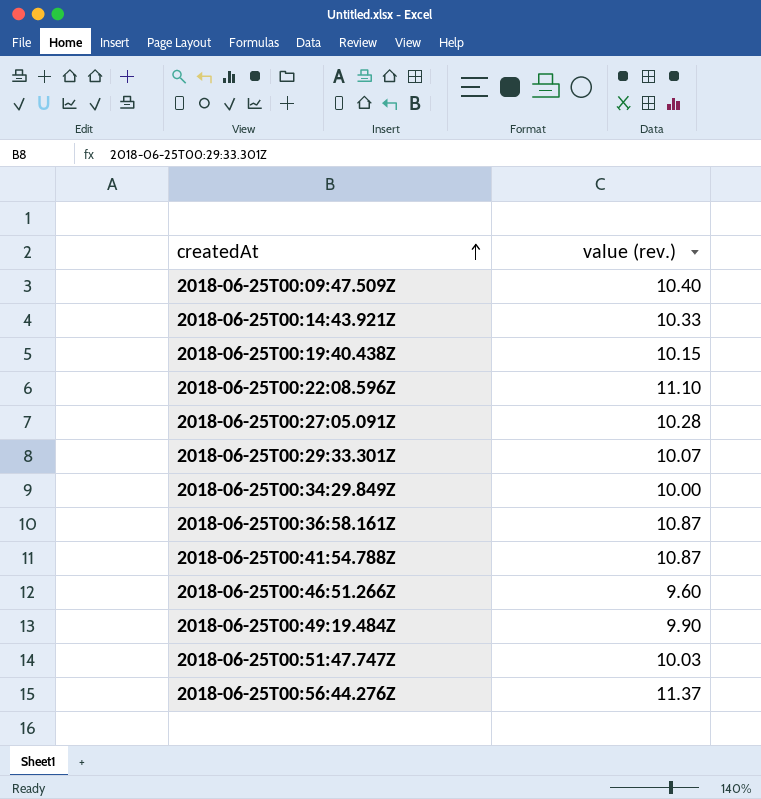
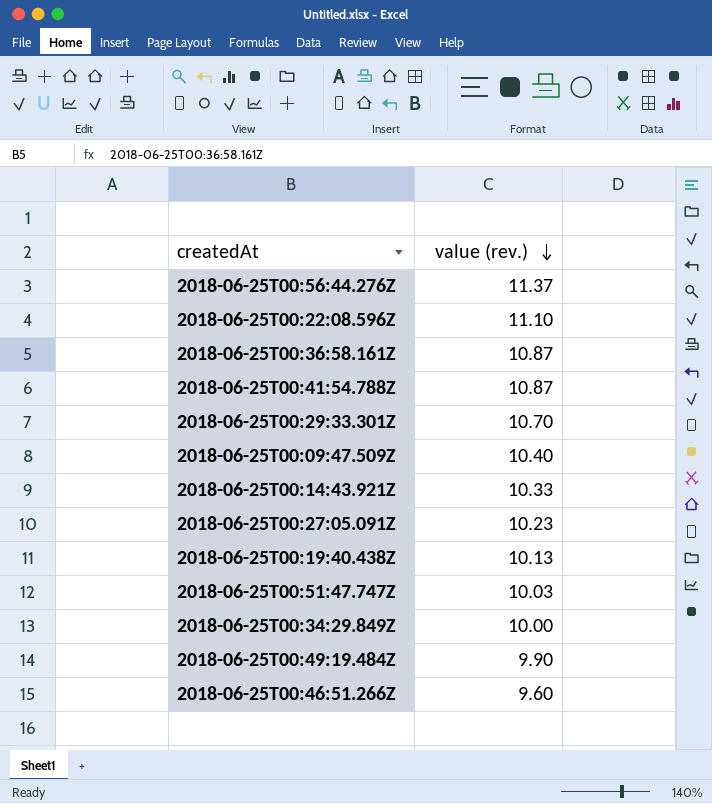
row order: createdAt ascending -> value (rev.) descending
2018-06-25T00:29:33.301Z | value (rev.): 10.07 -> 10.70
2018-06-25T00:27:05.091Z | value (rev.): 10.28 -> 10.23
2018-06-25T00:19:40.438Z | value (rev.): 10.15 -> 10.13

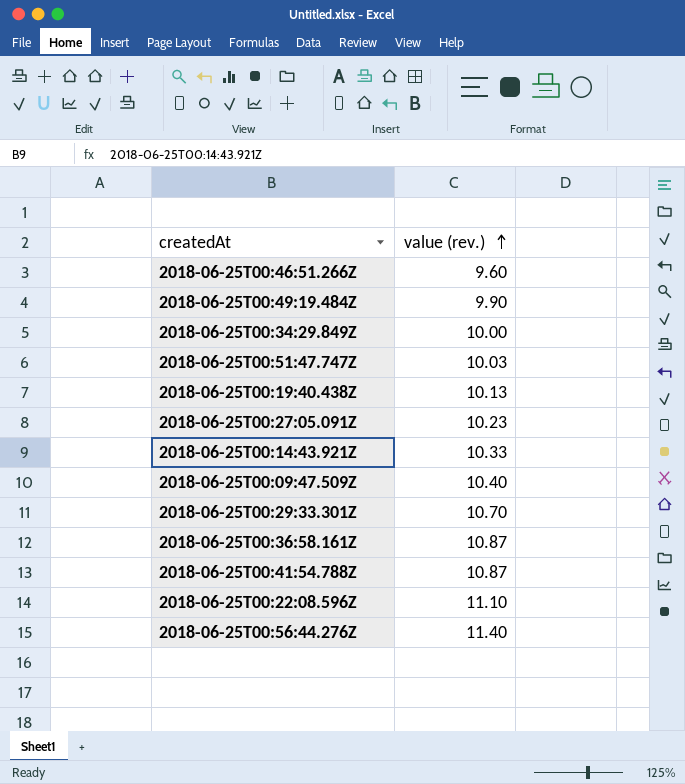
row order: value (rev.) descending -> value (rev.) ascending
2018-06-25T00:56:44.276Z | value (rev.): 11.37 -> 11.40

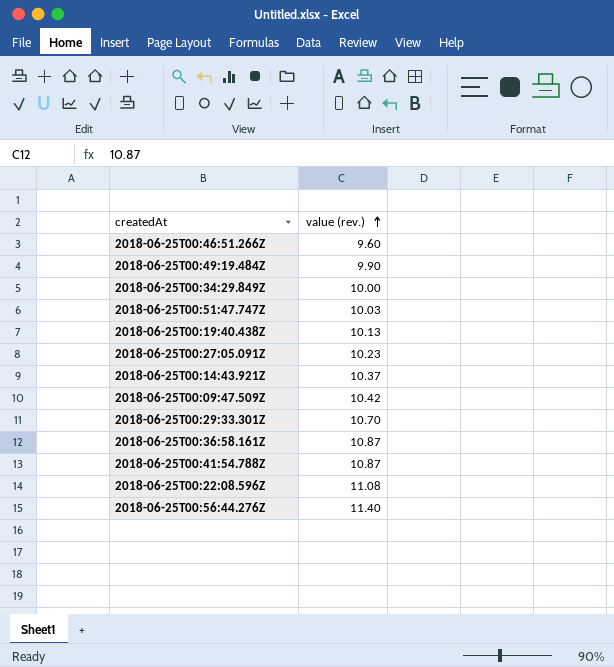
2018-06-25T00:14:43.921Z | value (rev.): 10.33 -> 10.37
2018-06-25T00:09:47.509Z | value (rev.): 10.40 -> 10.42
2018-06-25T00:22:08.596Z | value (rev.): 11.10 -> 11.08

